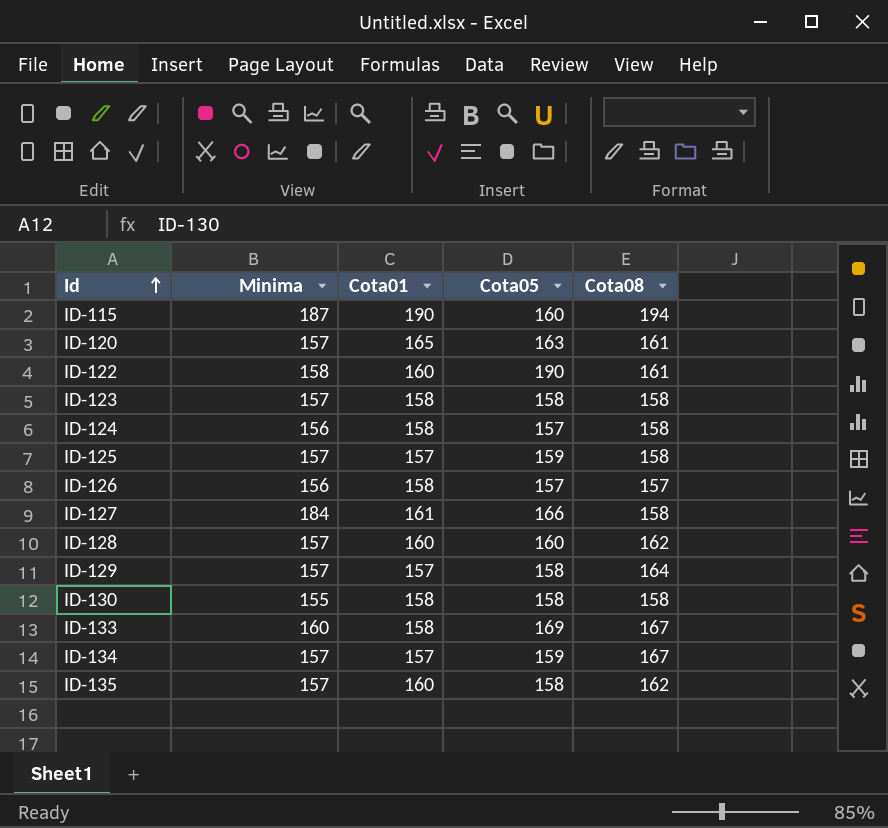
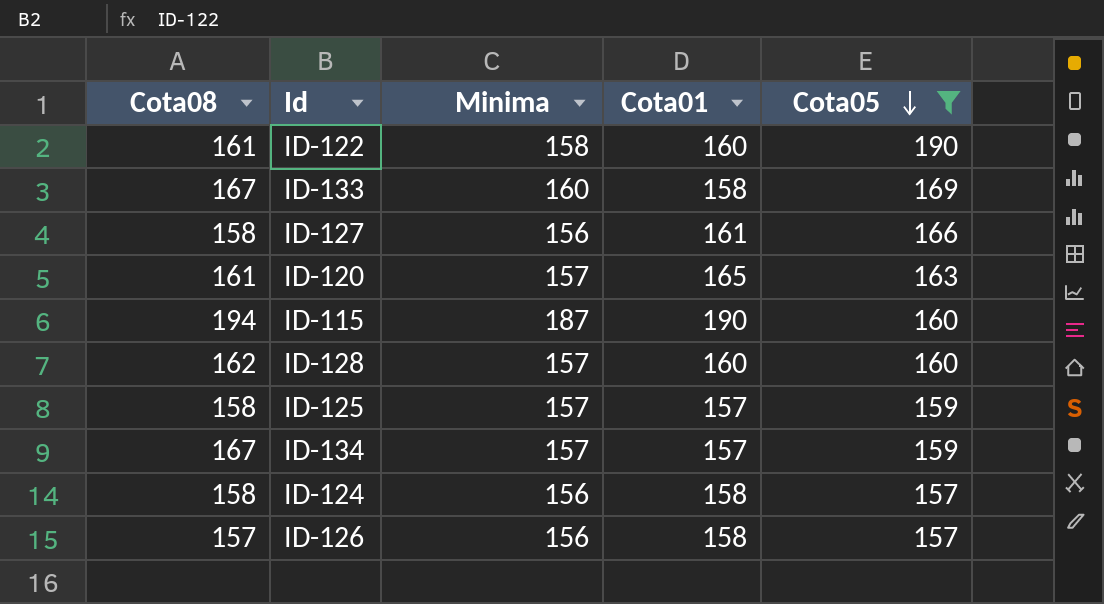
filter: none -> Cota05 != 158
row order: Id ascending -> Cota05 descending
column Cota08 | position: 5 -> 1
ID-127 | Minima: 184 -> 156

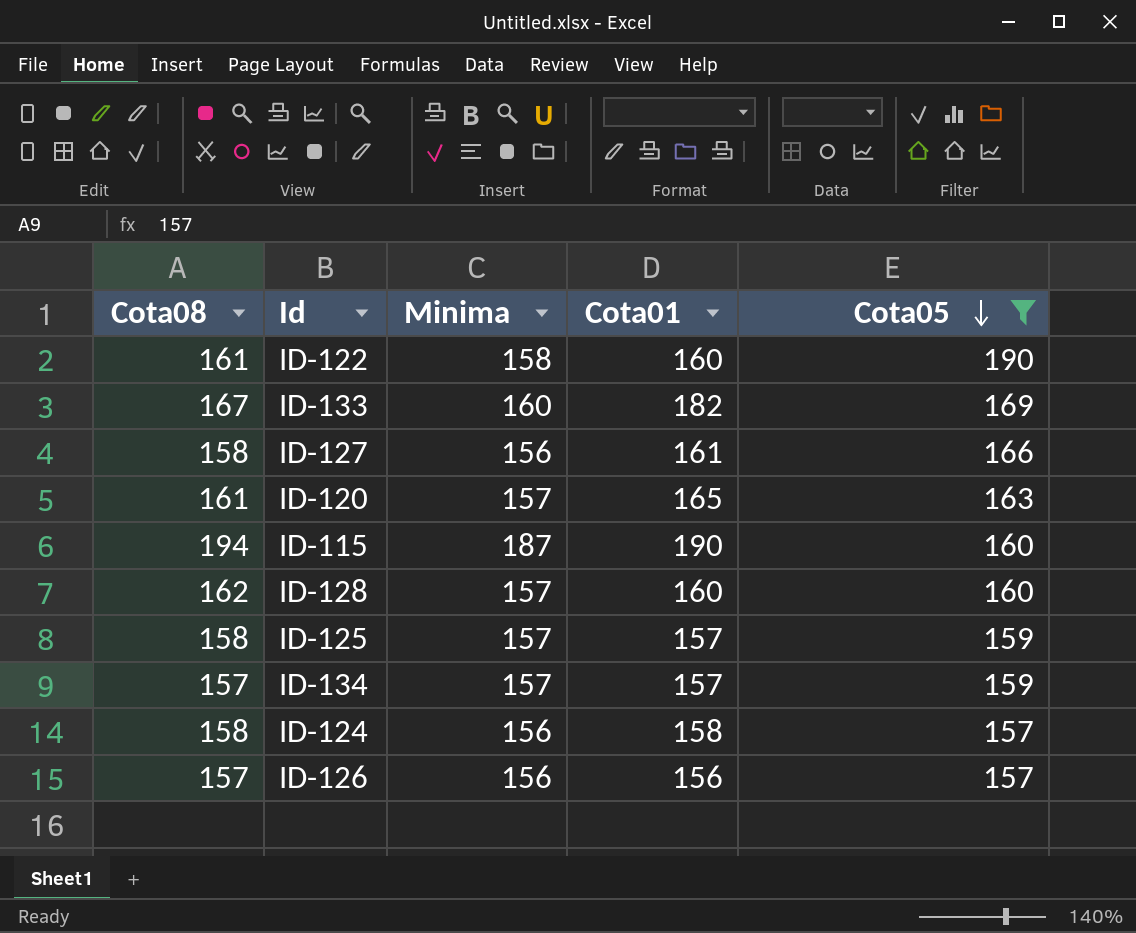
ID-133 | Cota01: 158 -> 182
ID-134 | Cota08: 167 -> 157
ID-126 | Cota01: 158 -> 156

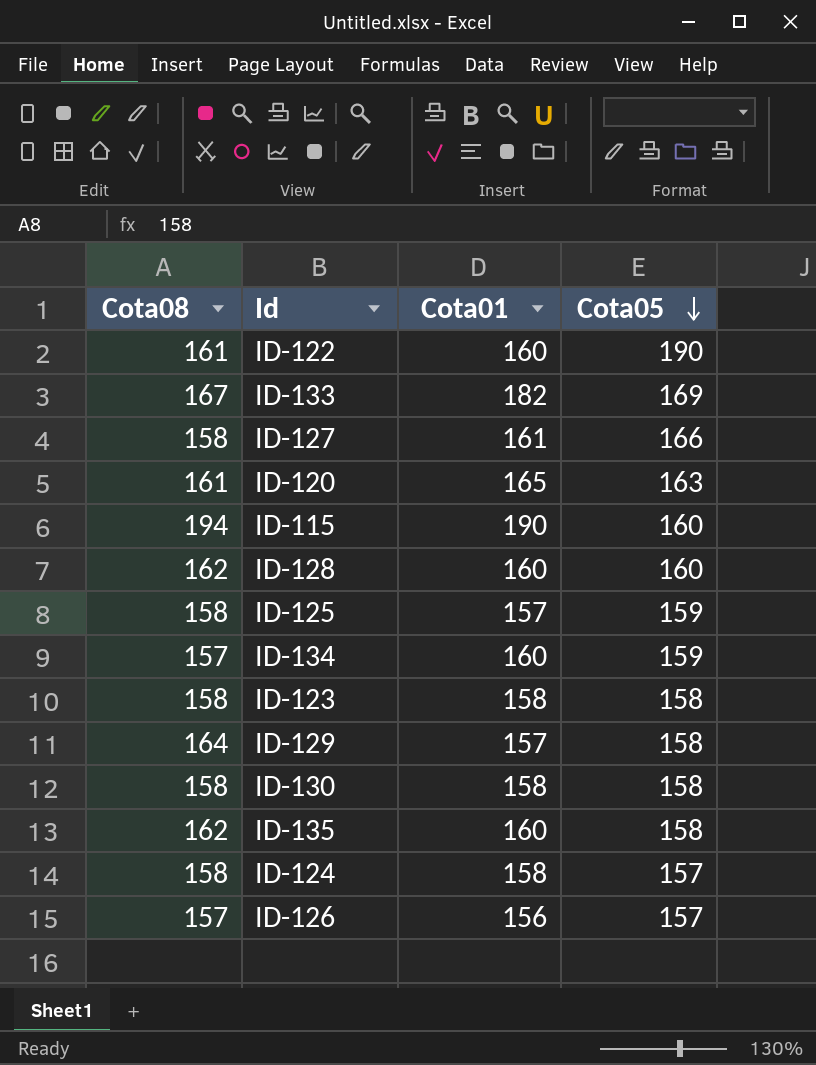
filter: Cota05 != 158 -> none
column Minima | position: 3 -> none
ID-134 | Cota01: 157 -> 160

